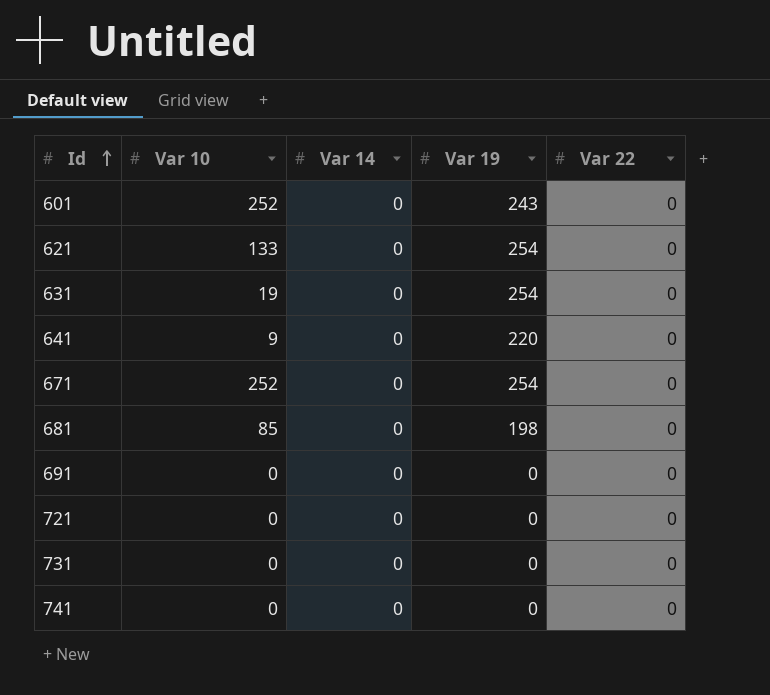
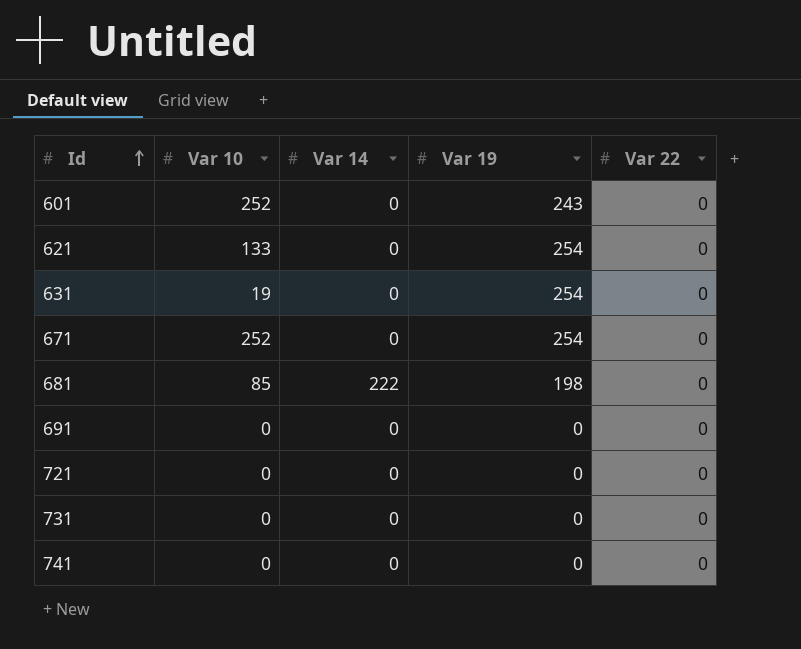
row 641: 9 | 0 | 220 | 0 -> none
681 | Var 14: 0 -> 222

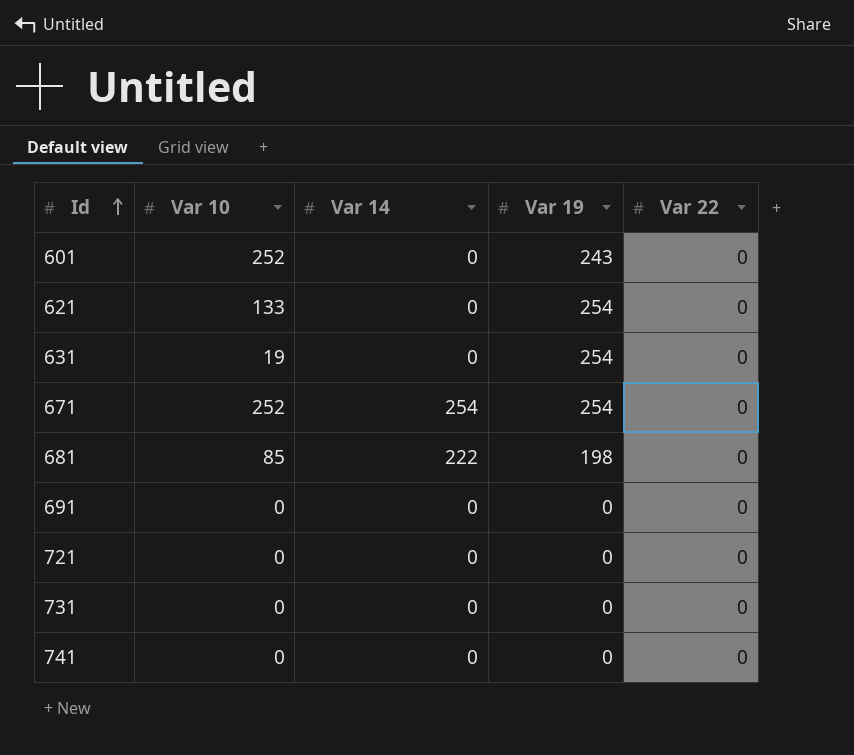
671 | Var 14: 0 -> 254

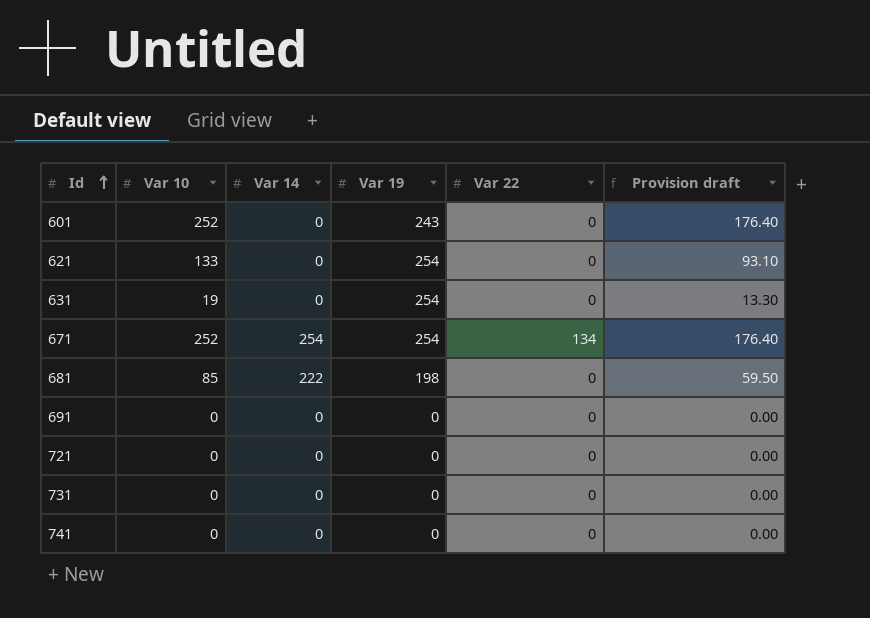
column Provision draft | formula: none -> [Var 10] * 0.7
671 | Var 22: 0 -> 134

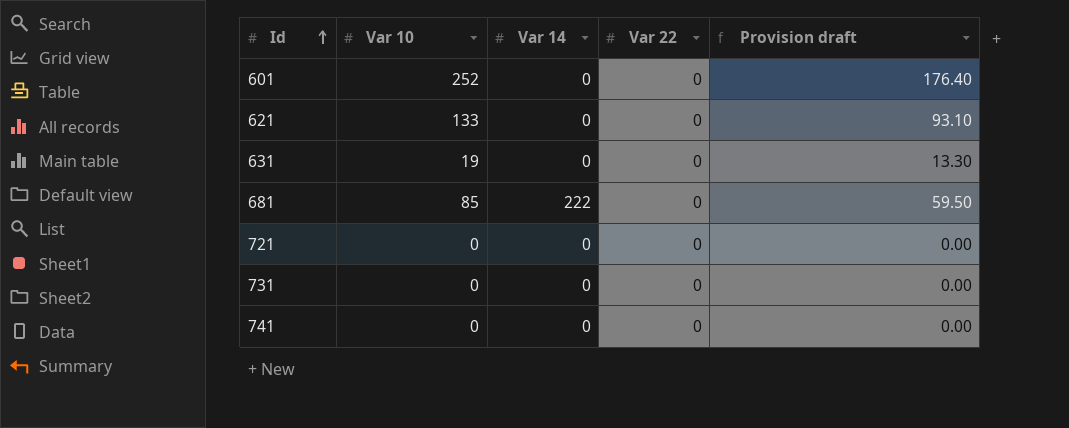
column Var 19 | position: 4 -> none
row 671: 252 | 254 | 254 | 134 | 176.40 -> none
row 691: 0 | 0 | 0 | 0 | 0.00 -> none

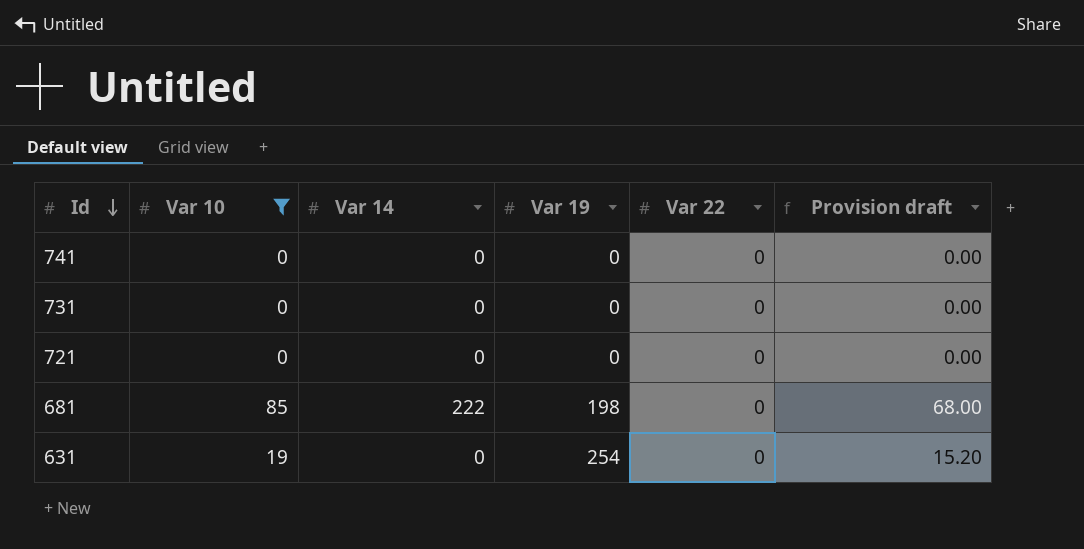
filter: none -> Var 10 <= 85
row order: Id ascending -> Id descending
column Var 19 | position: none -> 4
column Provision draft | formula: [Var 10] * 0.7 -> [Var 10] * 0.8

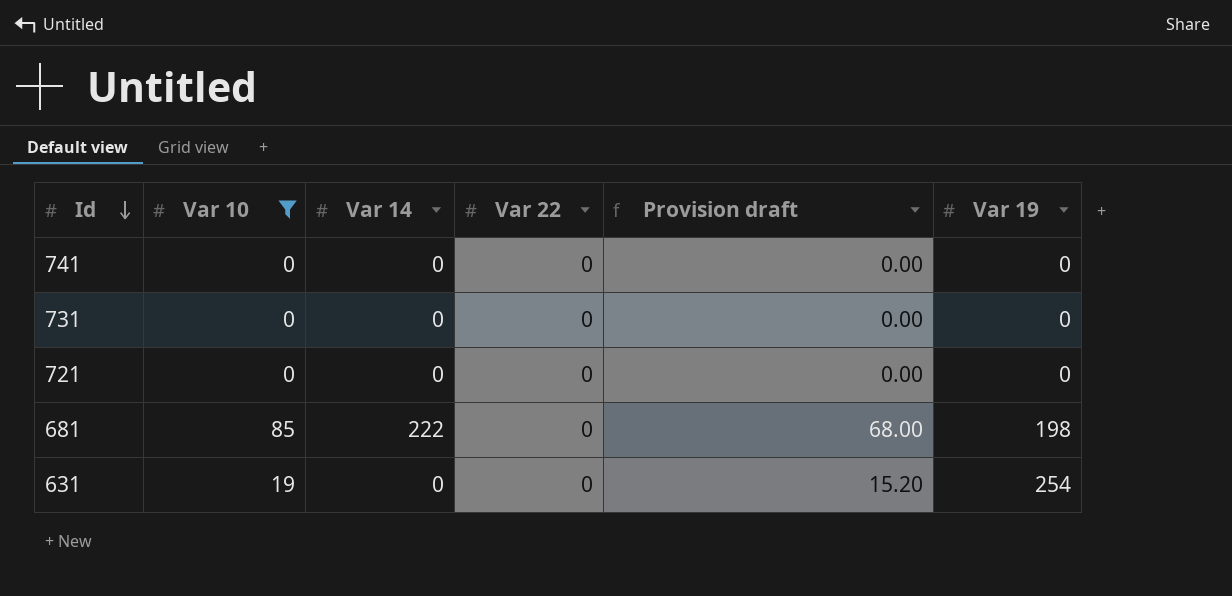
column Var 19 | position: 4 -> 6

